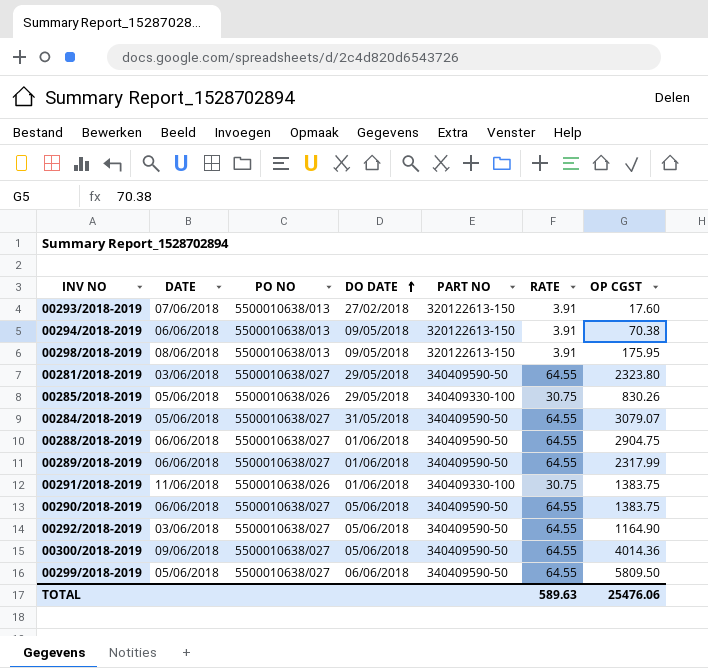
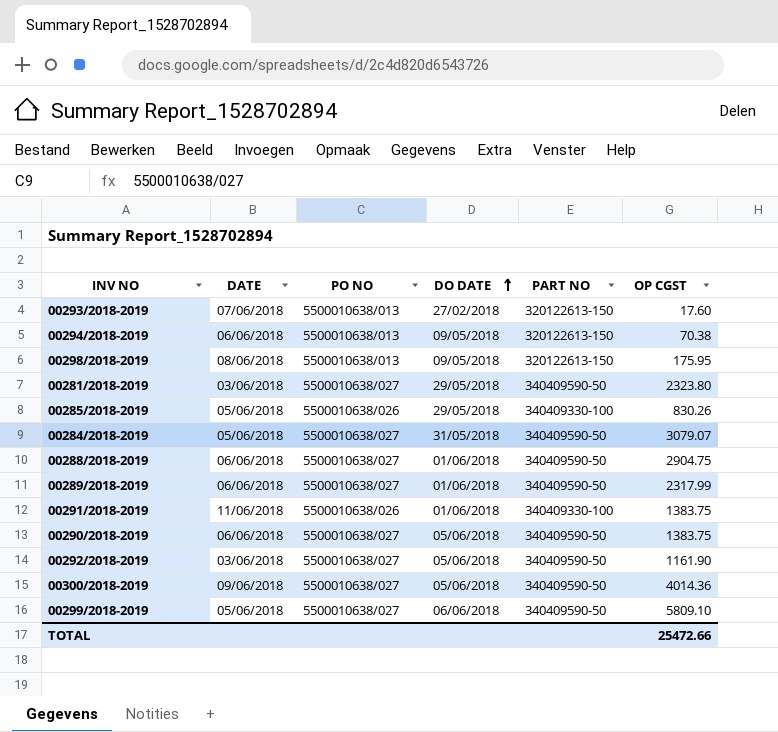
column RATE | position: 6 -> none
00292/2018-2019 | OP CGST: 1164.90 -> 1161.90
00299/2018-2019 | OP CGST: 5809.50 -> 5809.10
TOTAL | OP CGST: 25476.06 -> 25472.66

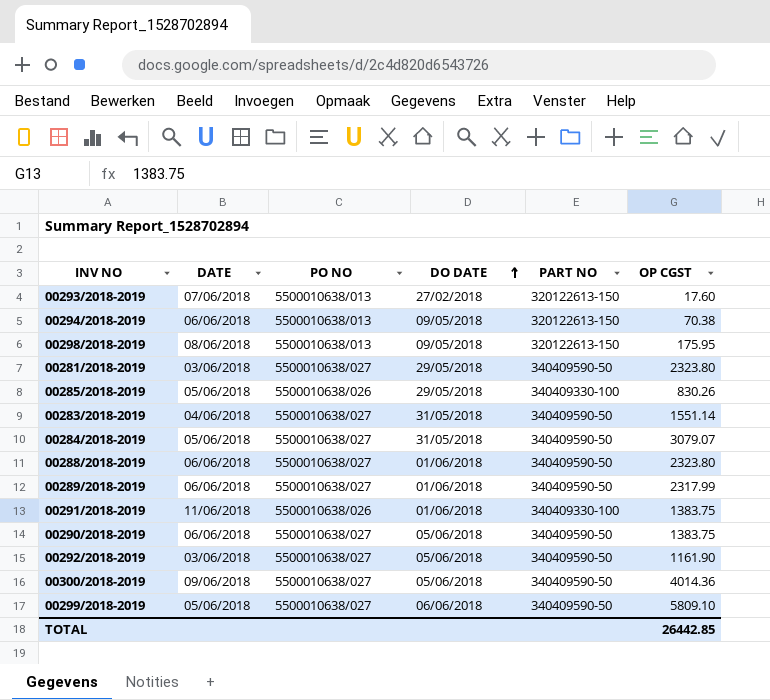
row 00283/2018-2019: none -> 04/06/2018 | 5500010638/027 | 31/05/2018 | 340409590-50 | 1551.14
00288/2018-2019 | OP CGST: 2904.75 -> 2323.80
TOTAL | OP CGST: 25472.66 -> 26442.85

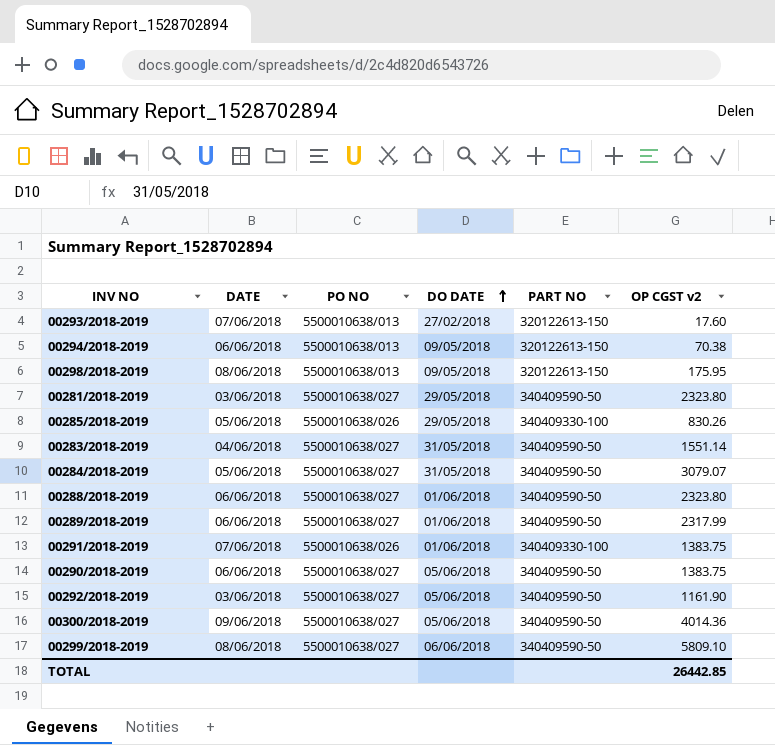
column name: OP CGST -> OP CGST v2
00291/2018-2019 | DATE: 11/06/2018 -> 07/06/2018
00299/2018-2019 | DATE: 05/06/2018 -> 08/06/2018

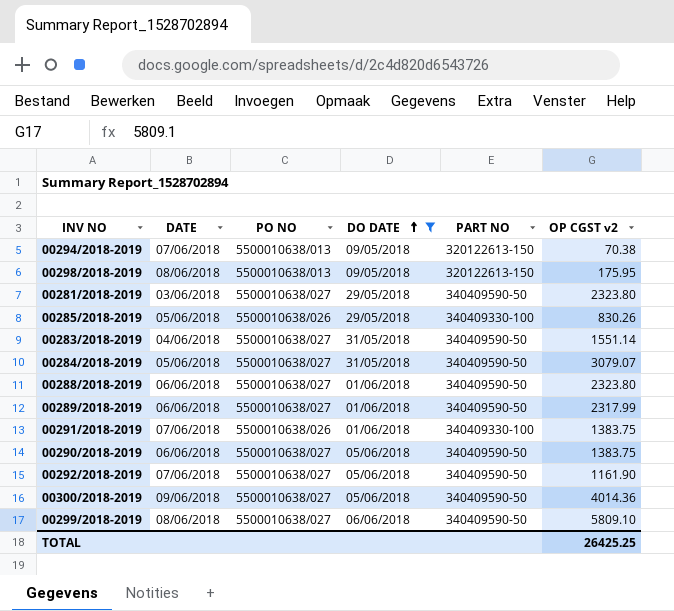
filter: none -> DO DATE != 27/02/2018
00294/2018-2019 | DATE: 06/06/2018 -> 07/06/2018
00292/2018-2019 | DATE: 03/06/2018 -> 07/06/2018
TOTAL | OP CGST v2: 26442.85 -> 26425.25

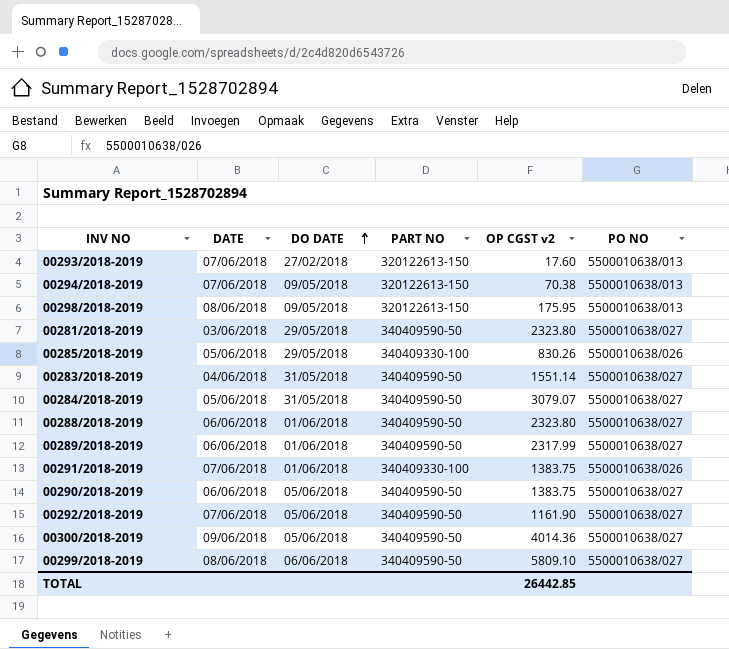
filter: DO DATE != 27/02/2018 -> none
column PO NO | position: 3 -> 6
TOTAL | OP CGST v2: 26425.25 -> 26442.85

